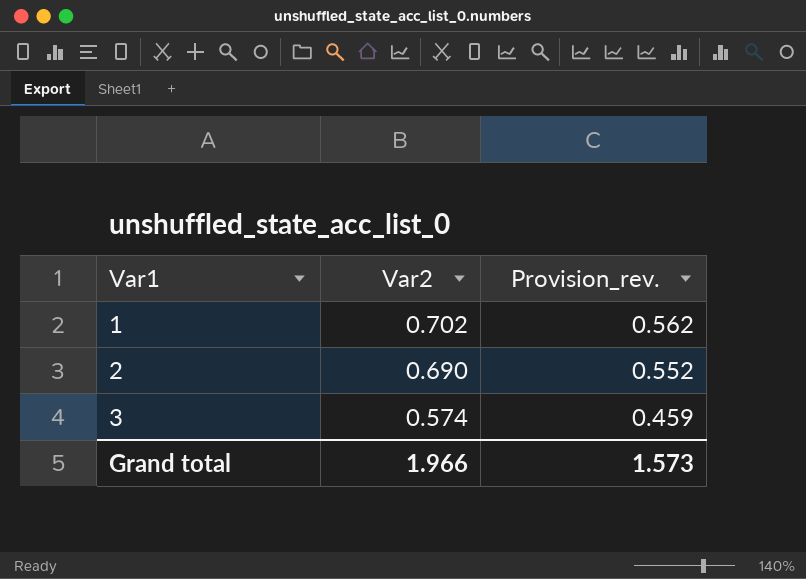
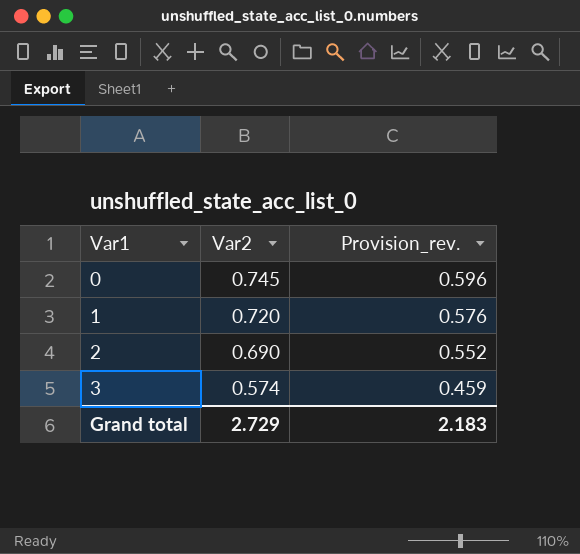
row 0: none -> 0.745 | 0.596
1 | Var2: 0.702 -> 0.720
1 | Provision_rev.: 0.562 -> 0.576
Grand total | Var2: 1.966 -> 2.729
Grand total | Provision_rev.: 1.573 -> 2.183

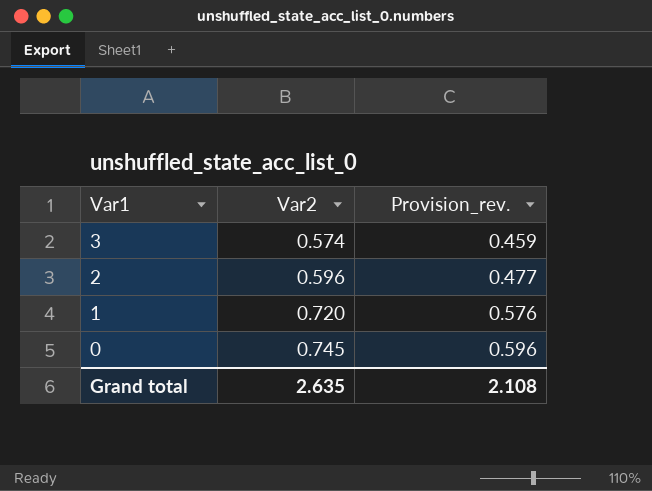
row order: Var1 ascending -> Var1 descending
2 | Var2: 0.690 -> 0.596
2 | Provision_rev.: 0.552 -> 0.477
Grand total | Var2: 2.729 -> 2.635
Grand total | Provision_rev.: 2.183 -> 2.108

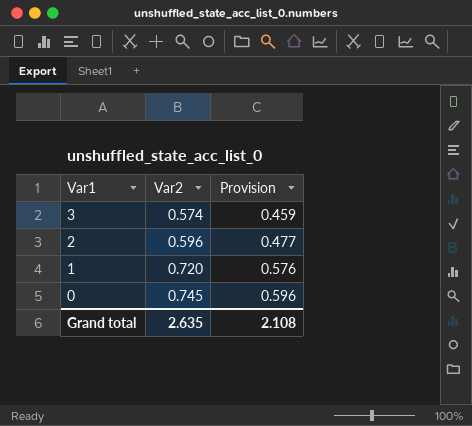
column name: Provision_rev. -> Provision

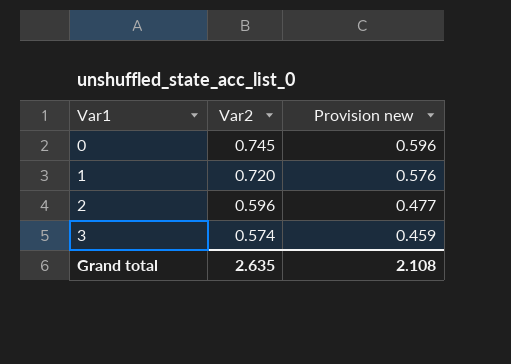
row order: Var1 descending -> Var1 ascending
column name: Provision -> Provision new

